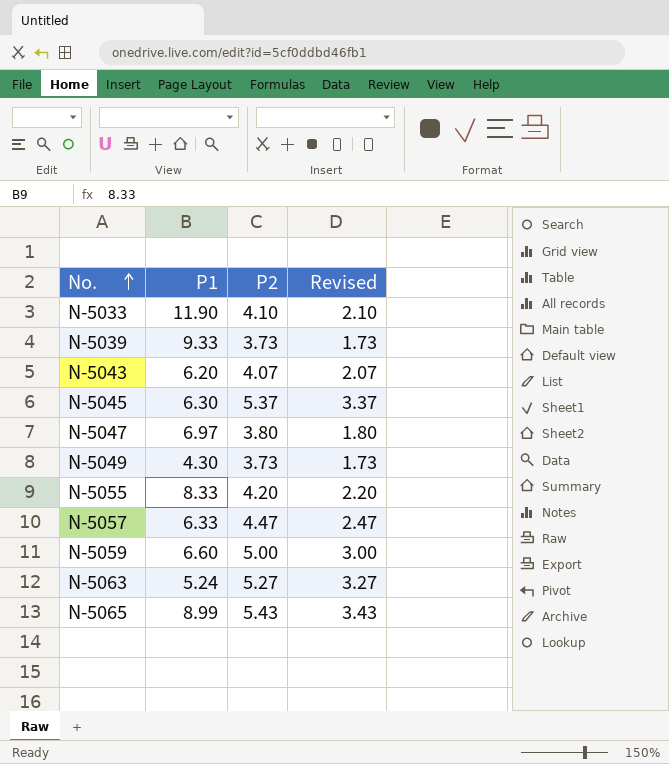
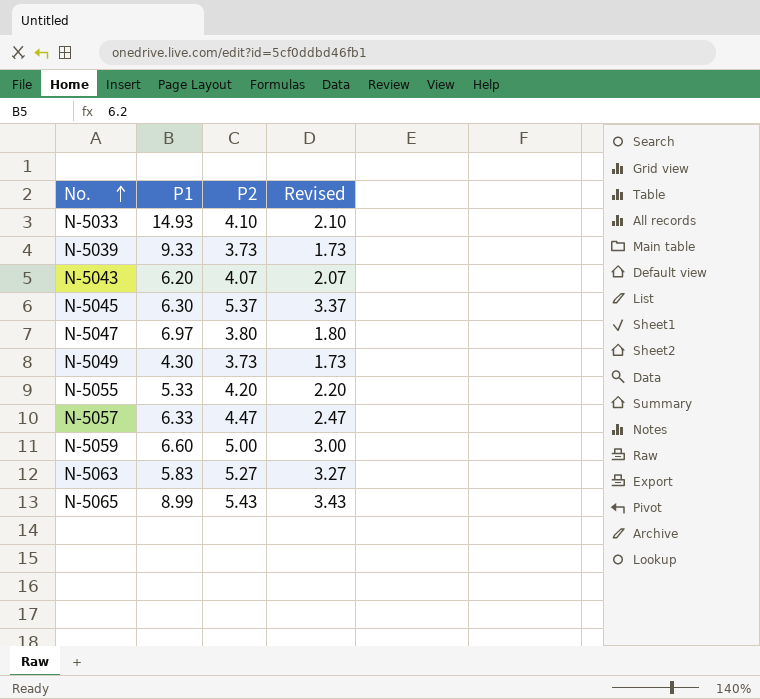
N-5033 | P1: 11.90 -> 14.93
N-5055 | P1: 8.33 -> 5.33
N-5063 | P1: 5.24 -> 5.83

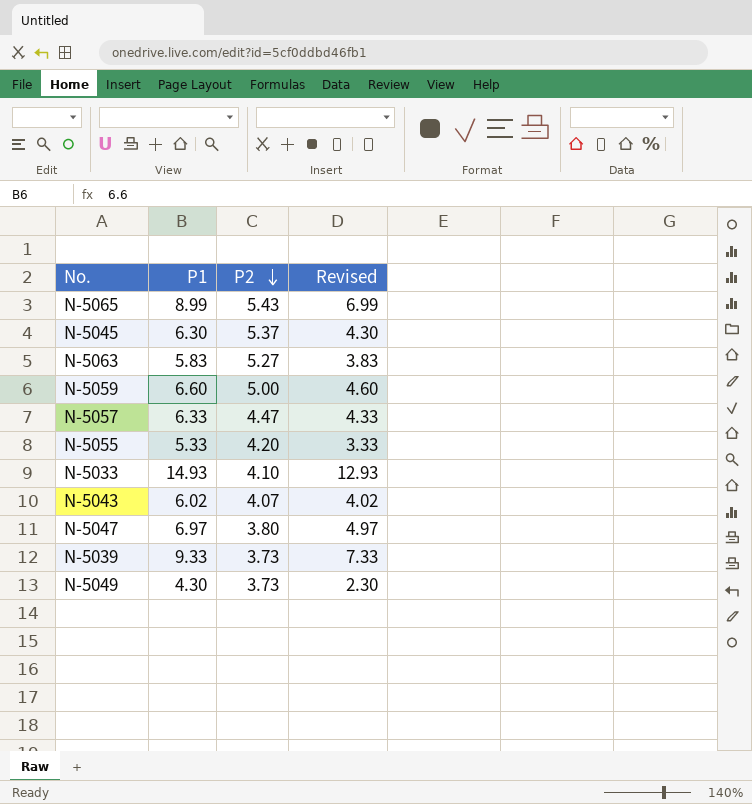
row order: No. ascending -> P2 descending
column Revised | formula: [P2] - 2 -> [P1] - 2
N-5043 | P1: 6.20 -> 6.02

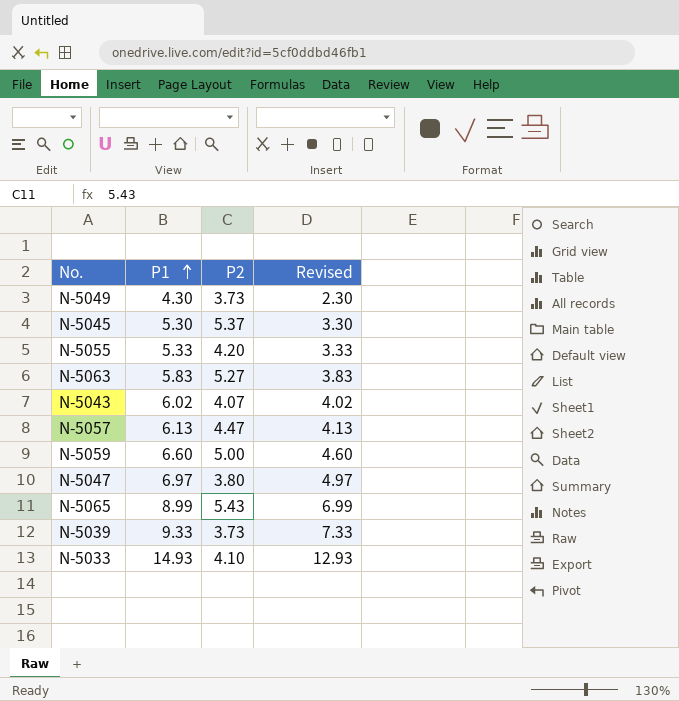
row order: P2 descending -> P1 ascending
N-5045 | P1: 6.30 -> 5.30
N-5045 | Revised: 4.30 -> 3.30
N-5057 | P1: 6.33 -> 6.13
N-5057 | Revised: 4.33 -> 4.13

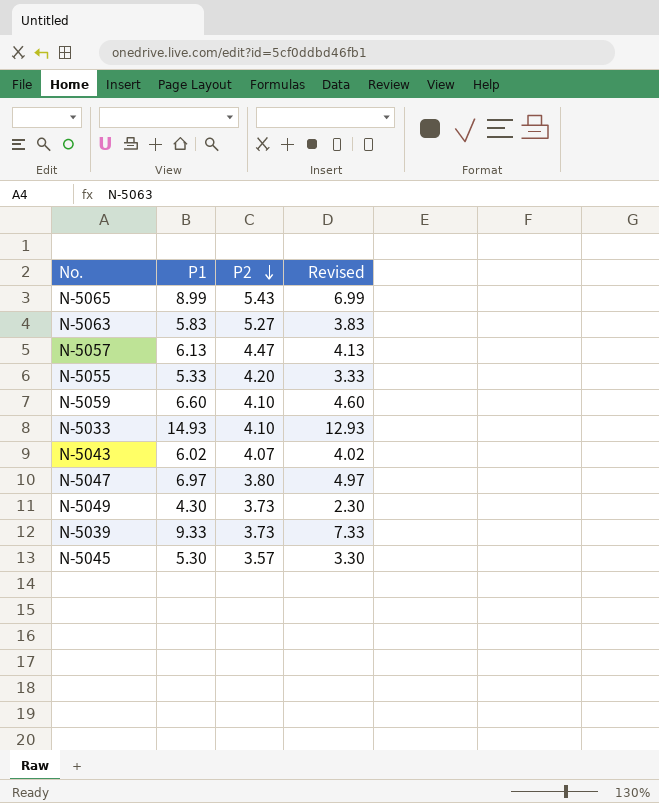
row order: P1 ascending -> P2 descending
N-5059 | P2: 5.00 -> 4.10
N-5045 | P2: 5.37 -> 3.57

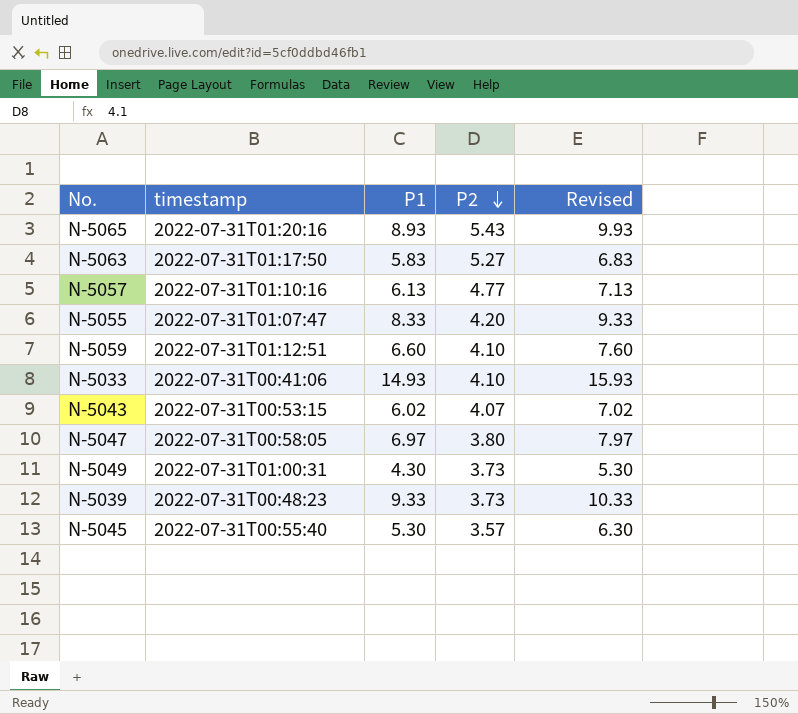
column timestamp | position: none -> 2
column Revised | formula: [P1] - 2 -> [P1] + 1
N-5065 | P1: 8.99 -> 8.93
N-5057 | P2: 4.47 -> 4.77
N-5055 | P1: 5.33 -> 8.33

